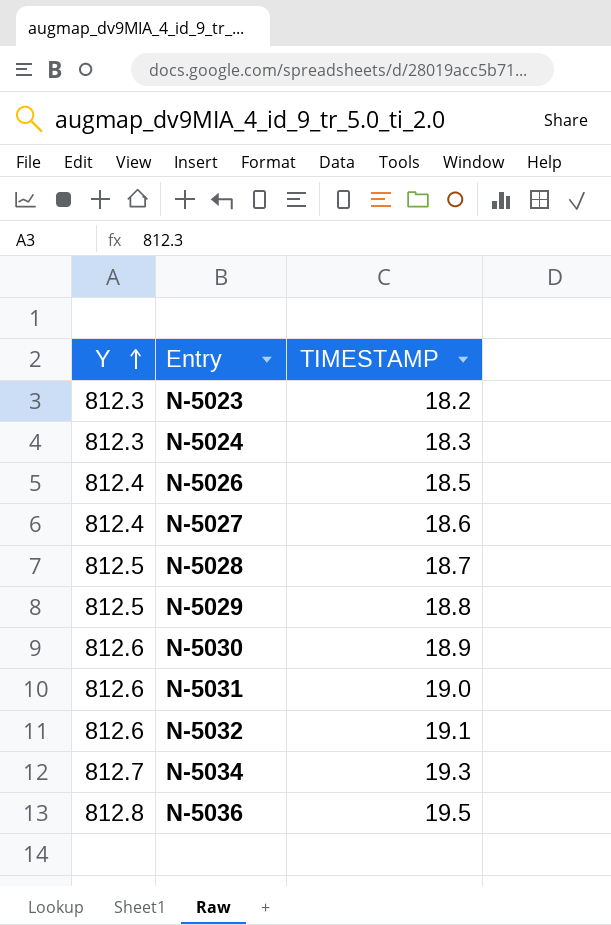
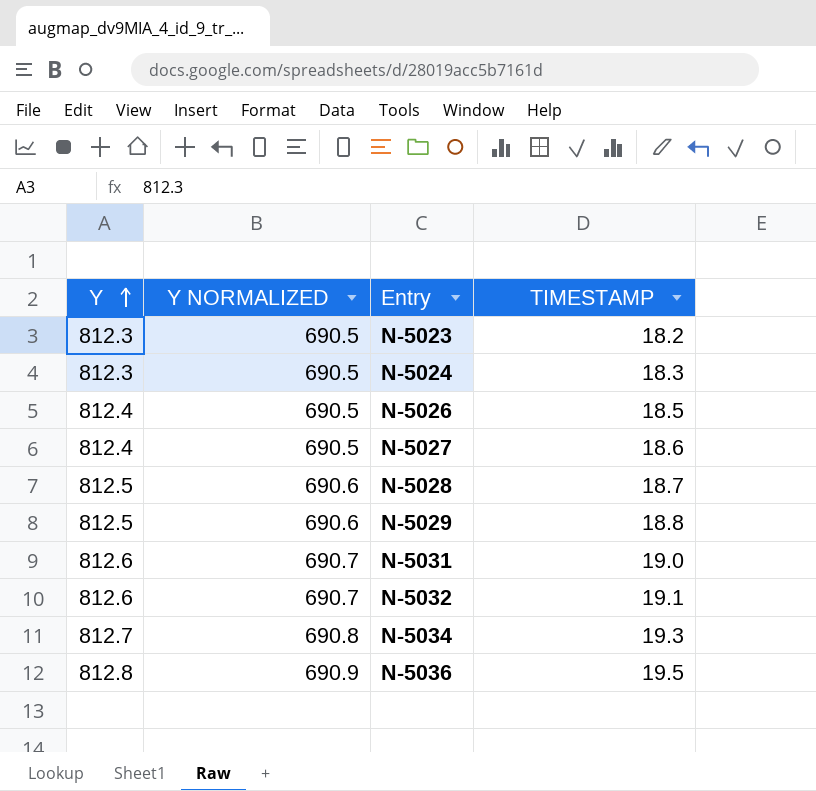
column Y NORMALIZED | formula: none -> [Y] * 0.85
row N-5030: 812.6 | 18.9 -> none

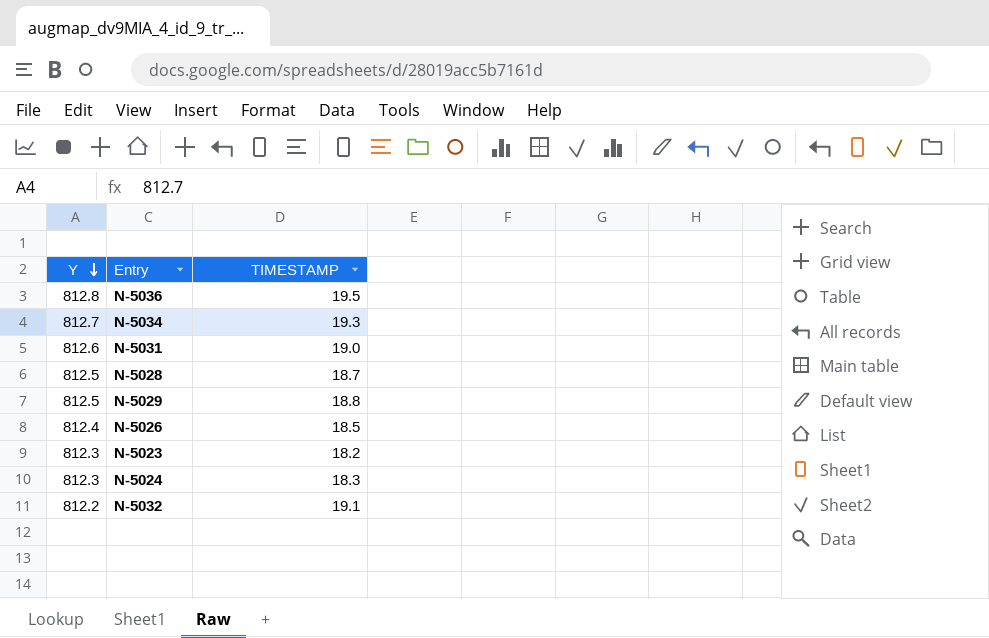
row order: Y ascending -> Y descending
column Y NORMALIZED | formula: [Y] * 0.85 -> none
row N-5027: 812.4 | 690.5 | 18.6 -> none
N-5032 | Y: 812.6 -> 812.2

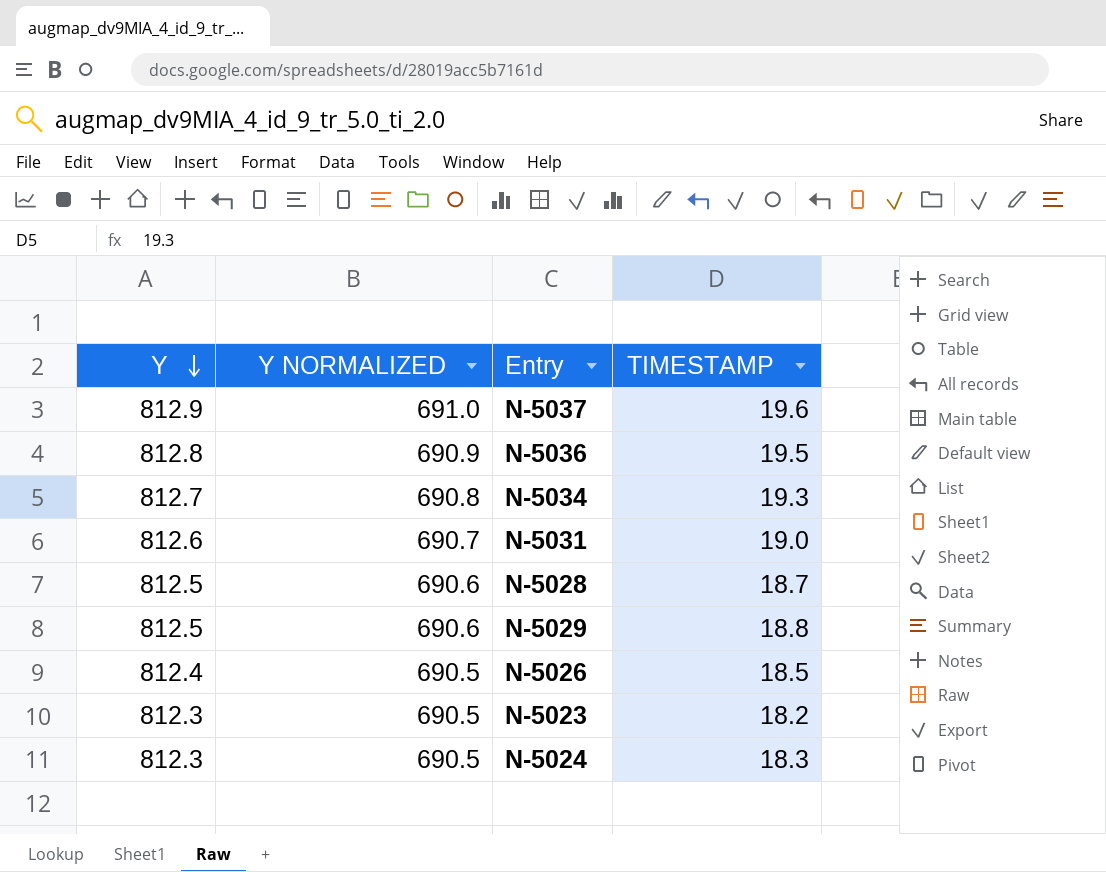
column Y NORMALIZED | formula: none -> [Y] * 0.85
row N-5032: 812.2 | 19.1 -> none
row N-5037: none -> 812.9 | 691.0 | 19.6

